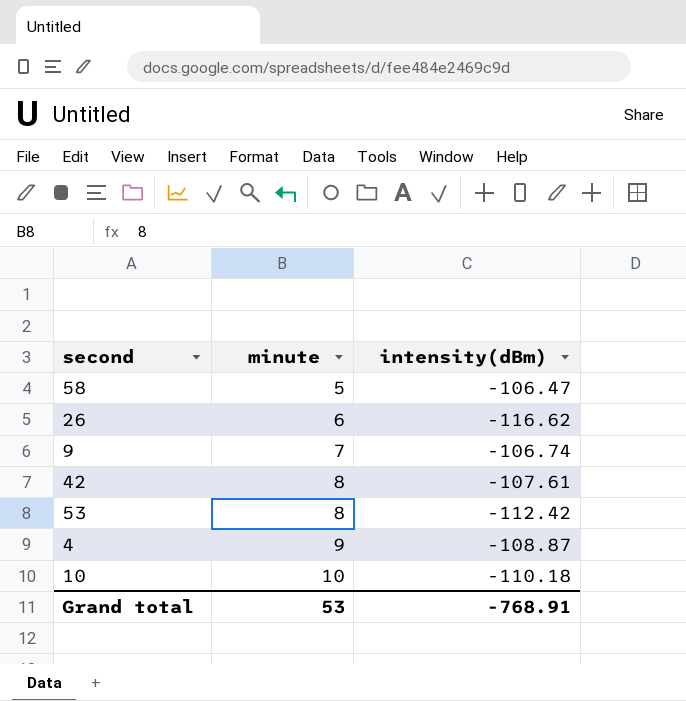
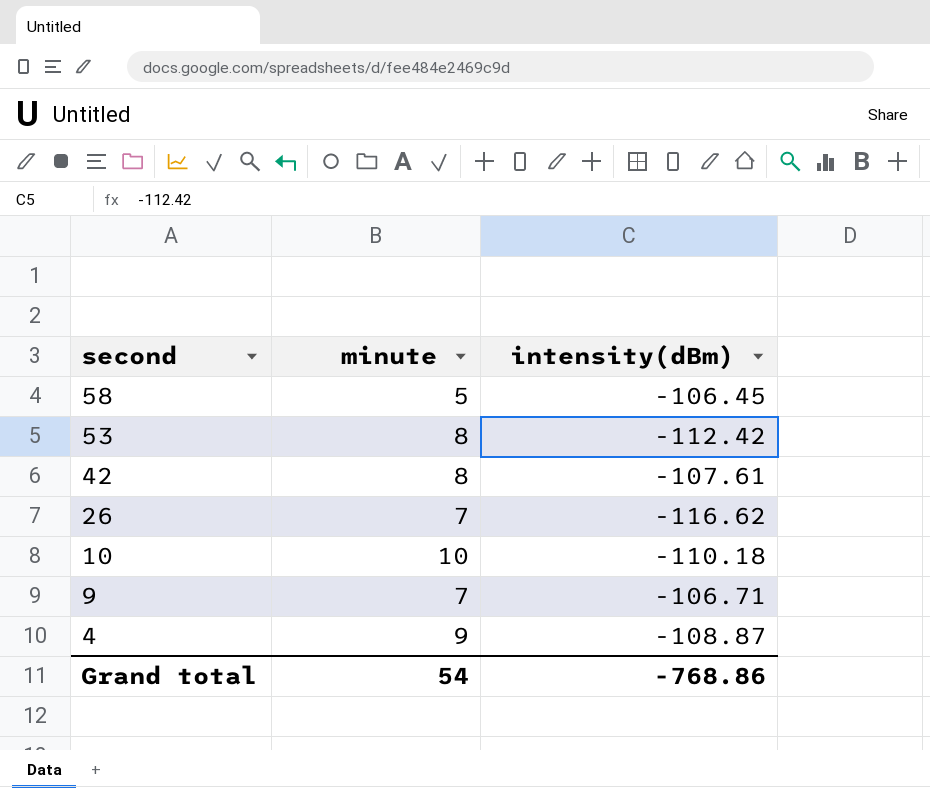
row order: minute ascending -> second descending
58 | intensity(dBm): -106.47 -> -106.45
26 | minute: 6 -> 7
9 | intensity(dBm): -106.74 -> -106.71
Grand total | minute: 53 -> 54
Grand total | intensity(dBm): -768.91 -> -768.86

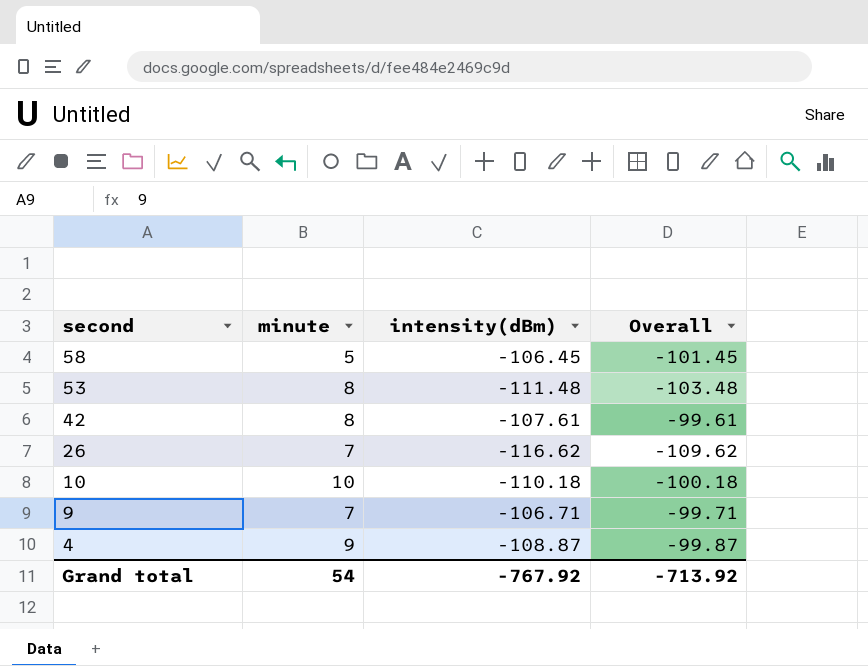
column Overall | formula: none -> [minute] + [intensity(dBm)]
53 | intensity(dBm): -112.42 -> -111.48
Grand total | intensity(dBm): -768.86 -> -767.92

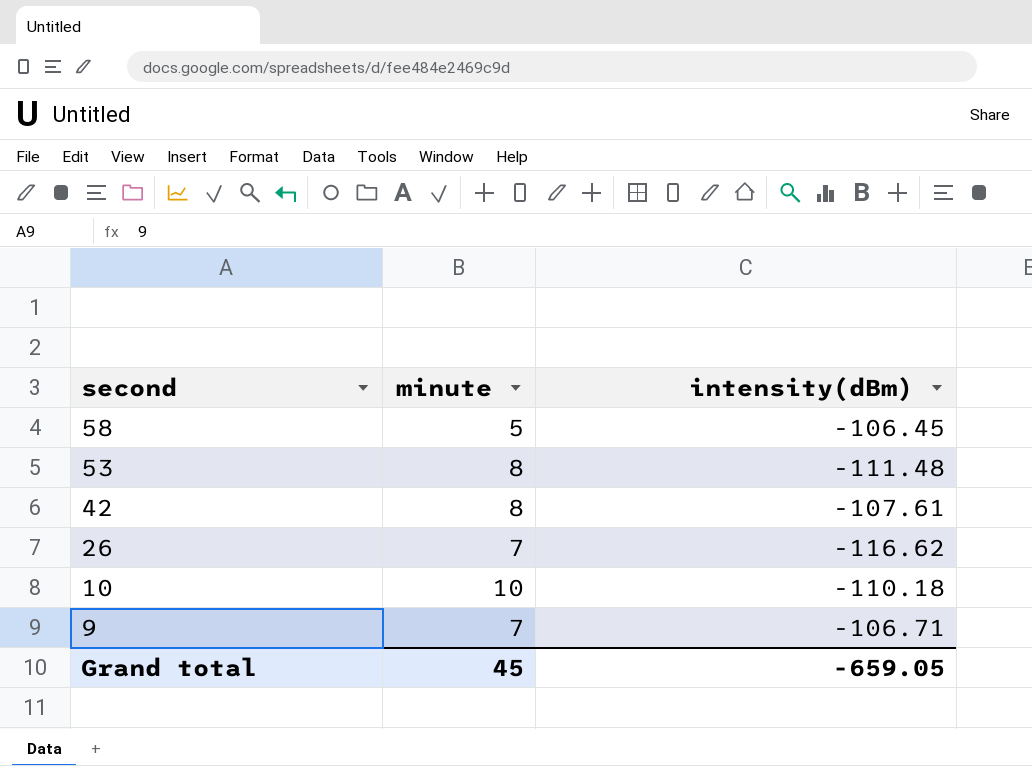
column Overall | formula: [minute] + [intensity(dBm)] -> none
row 4: 9 | -108.87 | -99.87 -> none
Grand total | minute: 54 -> 45
Grand total | intensity(dBm): -767.92 -> -659.05

